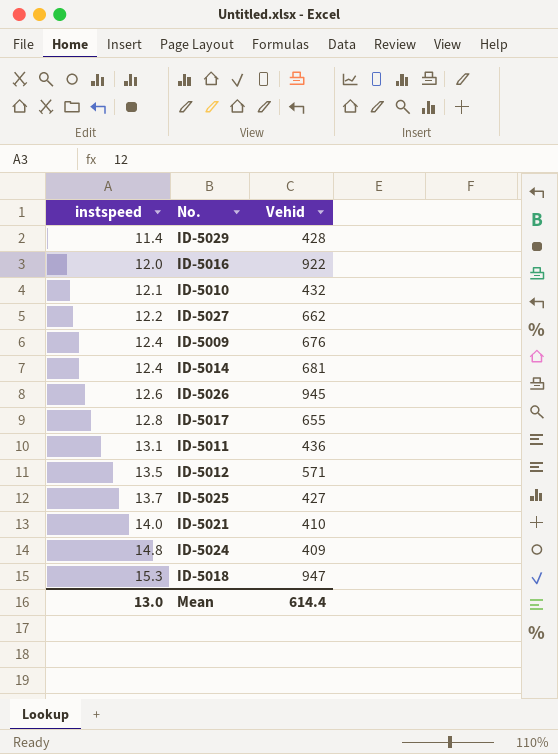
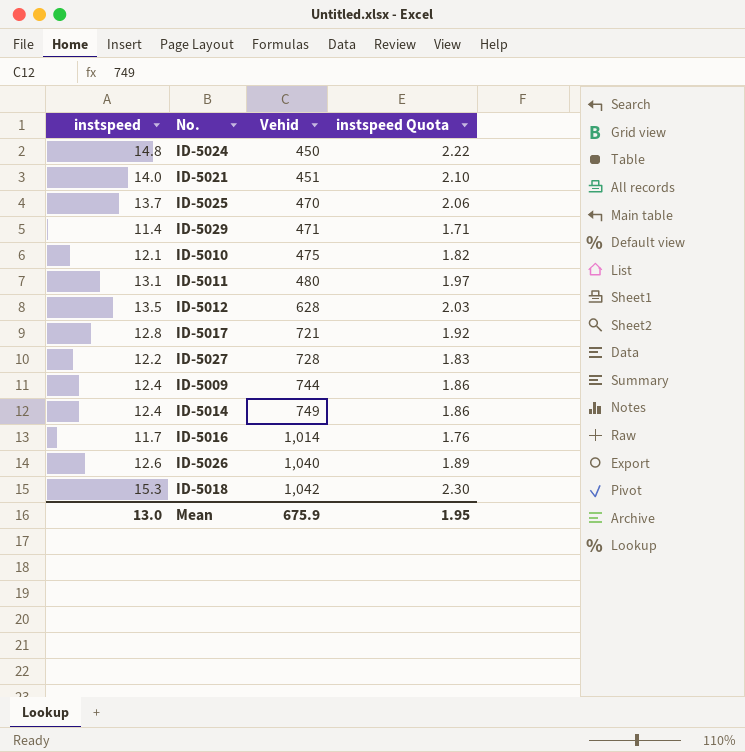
row order: instspeed ascending -> Vehid ascending
column instspeed Quota | formula: none -> [instspeed] * 0.15
ID-5024 | Vehid: 409 -> 450
ID-5021 | Vehid: 410 -> 451
ID-5025 | Vehid: 427 -> 470
ID-5029 | Vehid: 428 -> 471
ID-5010 | Vehid: 432 -> 475
ID-5011 | Vehid: 436 -> 480
ID-5012 | Vehid: 571 -> 628
ID-5017 | Vehid: 655 -> 721
ID-5027 | Vehid: 662 -> 728
ID-5009 | Vehid: 676 -> 744
ID-5014 | Vehid: 681 -> 749
ID-5016 | instspeed: 12.0 -> 11.7
ID-5016 | Vehid: 922 -> 1,014
ID-5026 | Vehid: 945 -> 1,040
ID-5018 | Vehid: 947 -> 1,042
Mean | Vehid: 614.4 -> 675.9

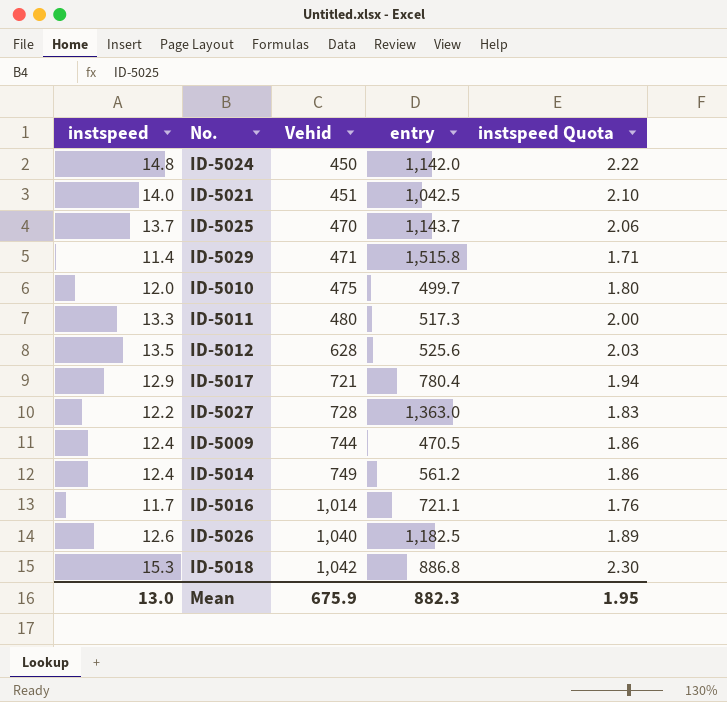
column entry | position: none -> 4
ID-5010 | instspeed: 12.1 -> 12.0
ID-5010 | instspeed Quota: 1.82 -> 1.80
ID-5011 | instspeed: 13.1 -> 13.3
ID-5011 | instspeed Quota: 1.97 -> 2.00
ID-5017 | instspeed: 12.8 -> 12.9
ID-5017 | instspeed Quota: 1.92 -> 1.94

